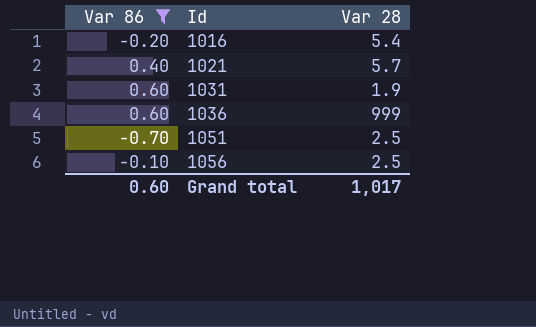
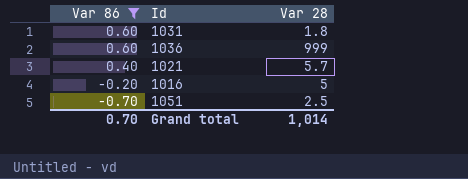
row order: Id ascending -> Var 86 descending
row 1056: -0.10 | 2.5 -> none
1031 | Var 28: 1.9 -> 1.8
1016 | Var 28: 5.4 -> 5
Grand total | Var 86: 0.60 -> 0.70
Grand total | Var 28: 1,017 -> 1,014

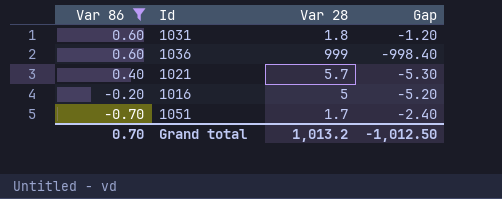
column Gap | formula: none -> [Var 86] - [Var 28]
1051 | Var 28: 2.5 -> 1.7
Grand total | Var 28: 1,014 -> 1,013.2

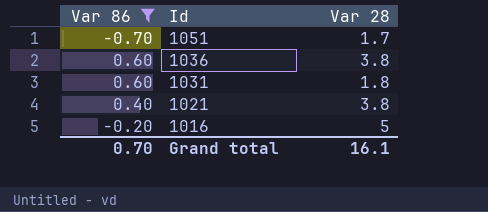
row order: Var 86 descending -> Id descending
column Gap | formula: [Var 86] - [Var 28] -> none
1036 | Var 28: 999 -> 3.8
1021 | Var 28: 5.7 -> 3.8
Grand total | Var 28: 1,013.2 -> 16.1

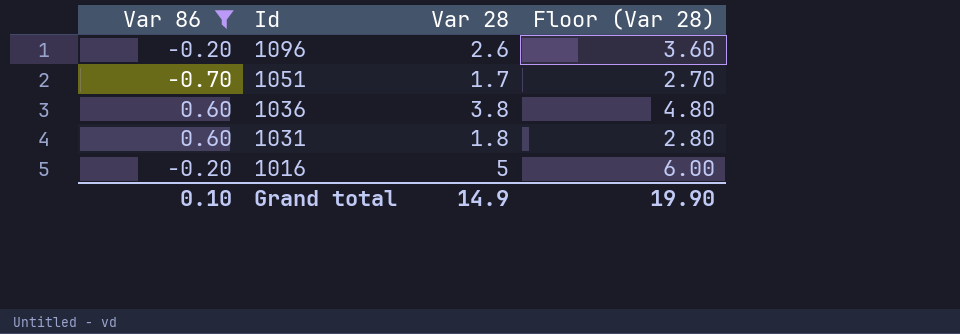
column Floor (Var 28) | formula: none -> [Var 28] + 1
row 1021: 0.40 | 3.8 -> none
row 1096: none -> -0.20 | 2.6 | 3.60
Grand total | Var 86: 0.70 -> 0.10
Grand total | Var 28: 16.1 -> 14.9

